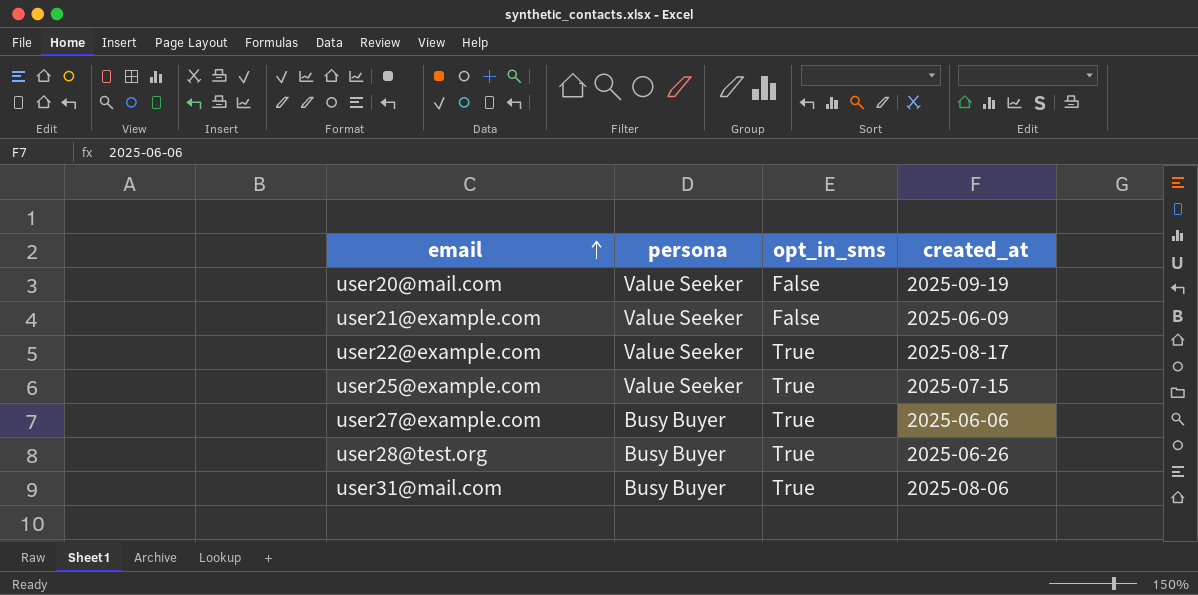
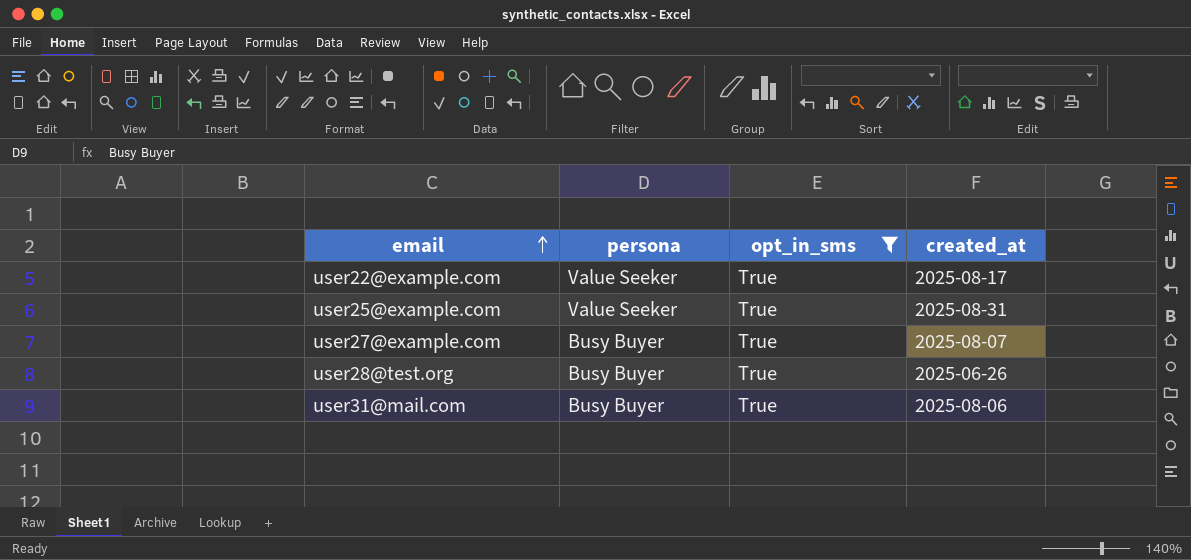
filter: none -> opt_in_sms = True
user25@example.com | created_at: 2025-07-15 -> 2025-08-31
user27@example.com | created_at: 2025-06-06 -> 2025-08-07

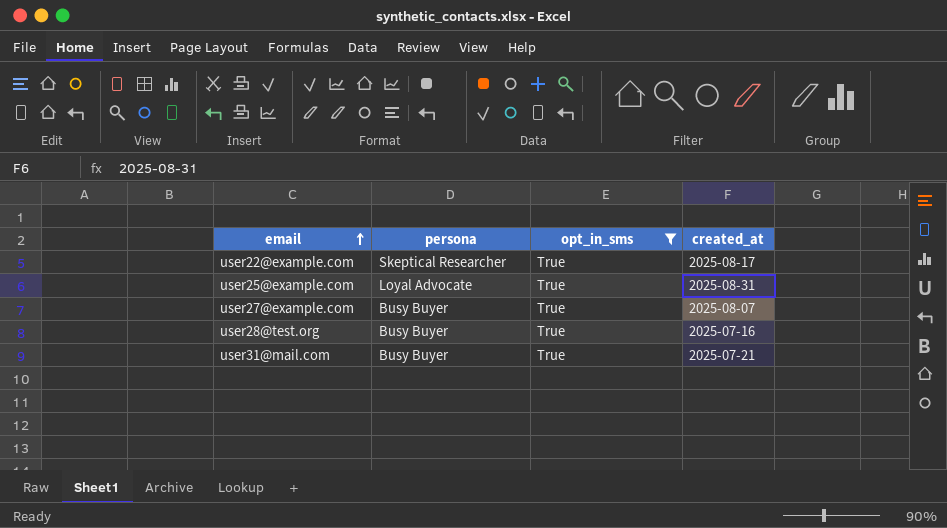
user22@example.com | persona: Value Seeker -> Skeptical Researcher
user25@example.com | persona: Value Seeker -> Loyal Advocate
user28@test.org | created_at: 2025-06-26 -> 2025-07-16
user31@mail.com | created_at: 2025-08-06 -> 2025-07-21

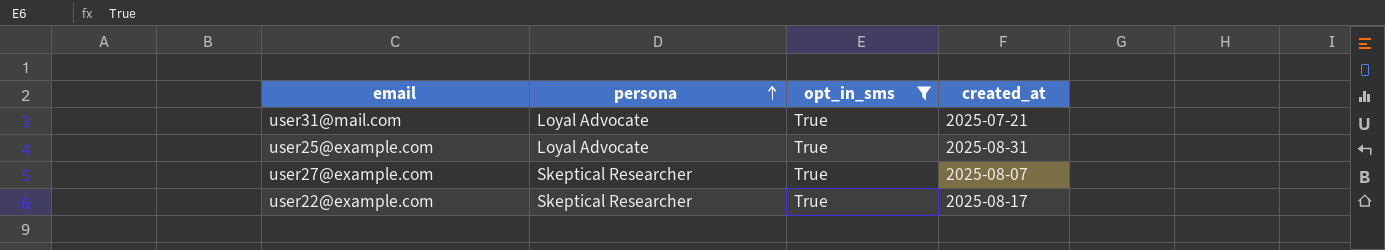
row order: email ascending -> persona ascending
row user28@test.org: Busy Buyer | True | 2025-07-16 -> none
user31@mail.com | persona: Busy Buyer -> Loyal Advocate
user27@example.com | persona: Busy Buyer -> Skeptical Researcher

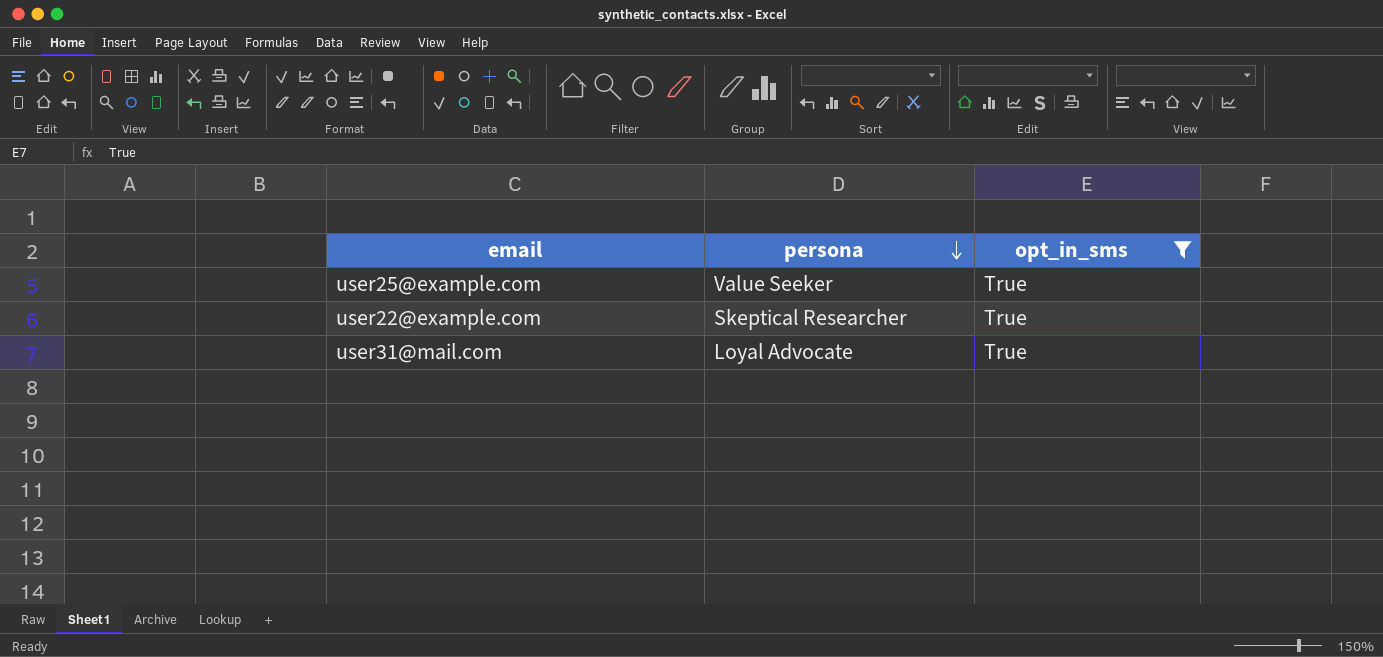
row order: persona ascending -> persona descending
column created_at | position: 4 -> none
row user27@example.com: Skeptical Researcher | True | 2025-08-07 -> none
user25@example.com | persona: Loyal Advocate -> Value Seeker

